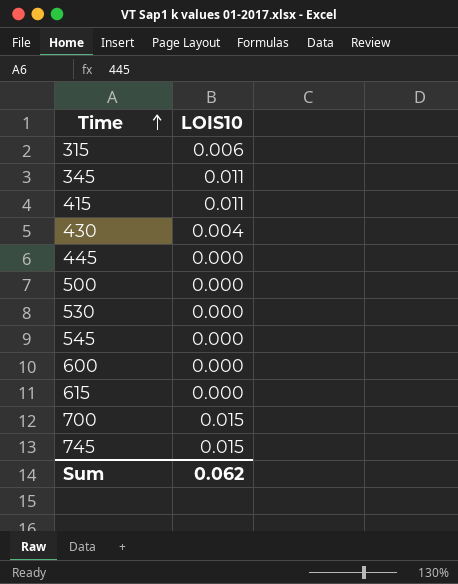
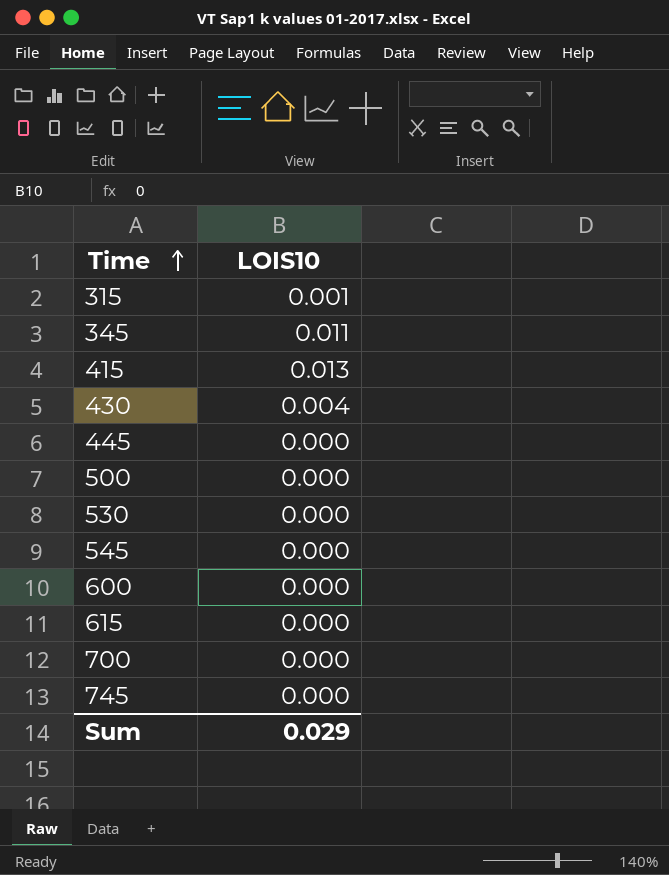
315 | LOIS10: 0.006 -> 0.001
415 | LOIS10: 0.011 -> 0.013
700 | LOIS10: 0.015 -> 0.000
745 | LOIS10: 0.015 -> 0.000
Sum | LOIS10: 0.062 -> 0.029

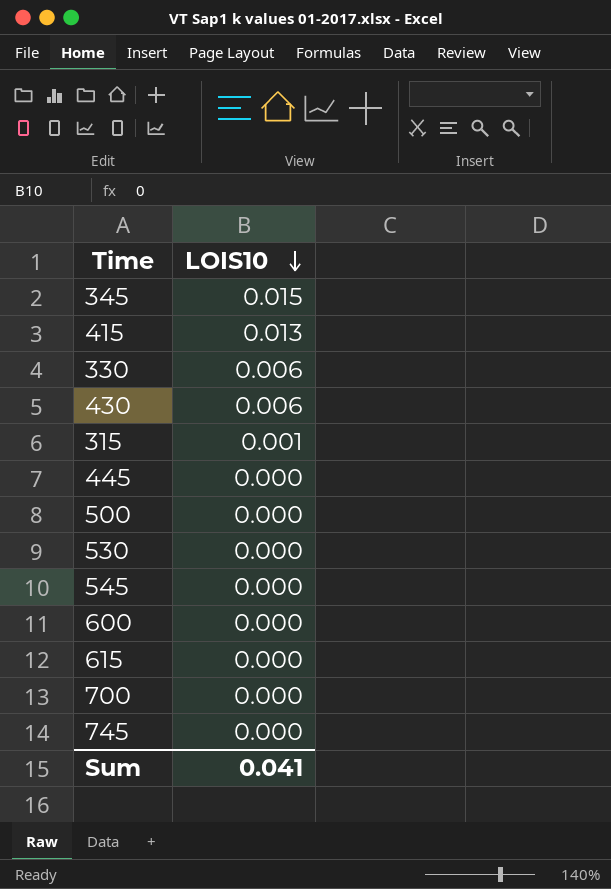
row order: Time ascending -> LOIS10 descending
345 | LOIS10: 0.011 -> 0.015
row 330: none -> 0.006
430 | LOIS10: 0.004 -> 0.006
Sum | LOIS10: 0.029 -> 0.041

